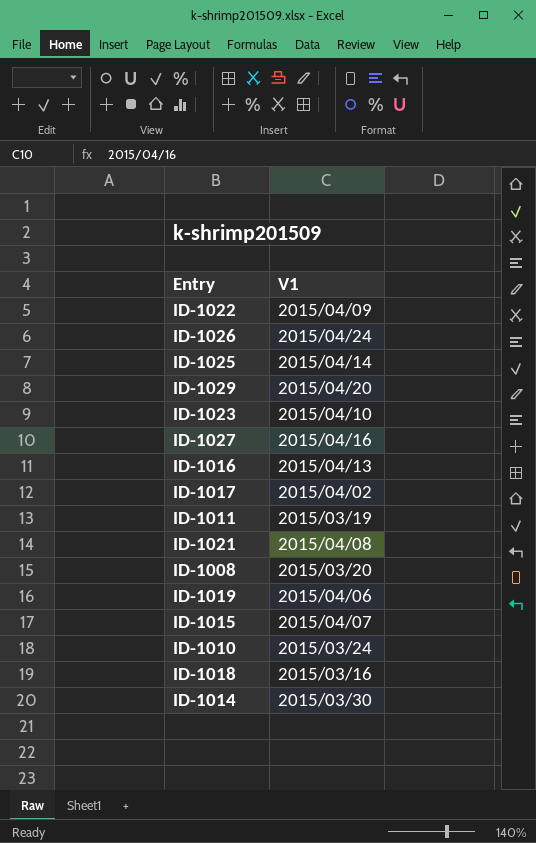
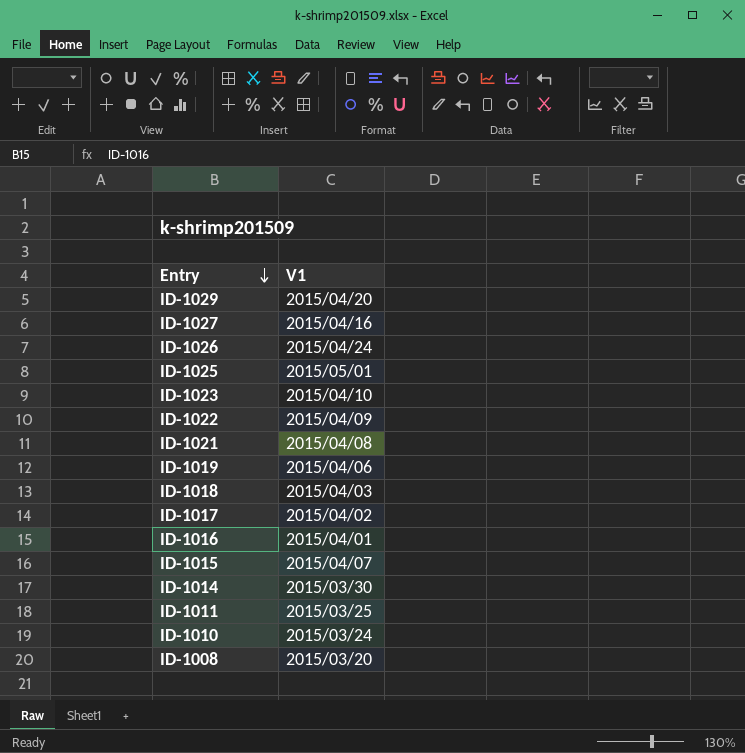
row order: none -> Entry descending
ID-1025 | V1: 2015/04/14 -> 2015/05/01
ID-1018 | V1: 2015/03/16 -> 2015/04/03
ID-1016 | V1: 2015/04/13 -> 2015/04/01
ID-1011 | V1: 2015/03/19 -> 2015/03/25

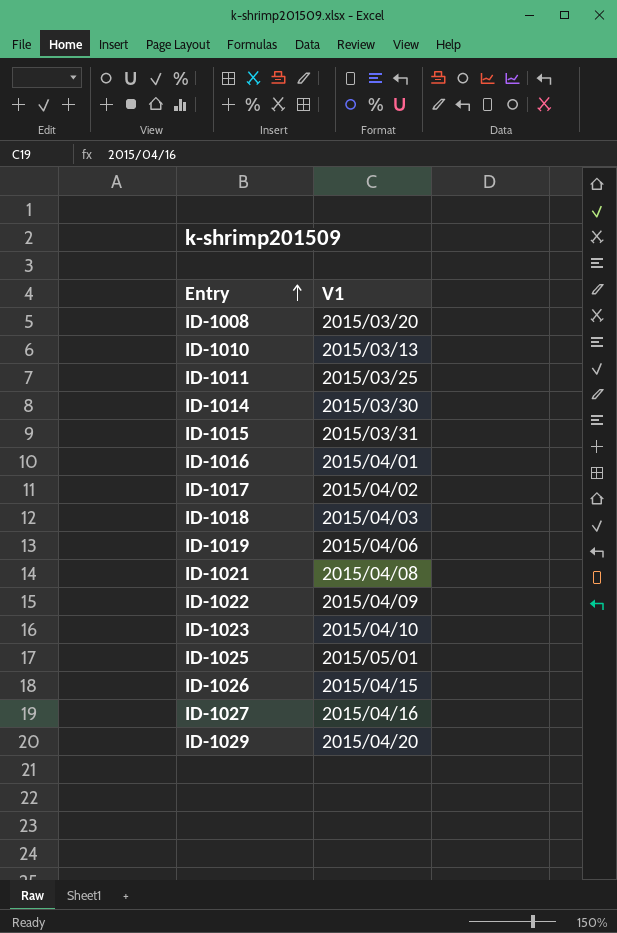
row order: Entry descending -> Entry ascending
ID-1010 | V1: 2015/03/24 -> 2015/03/13
ID-1015 | V1: 2015/04/07 -> 2015/03/31
ID-1026 | V1: 2015/04/24 -> 2015/04/15

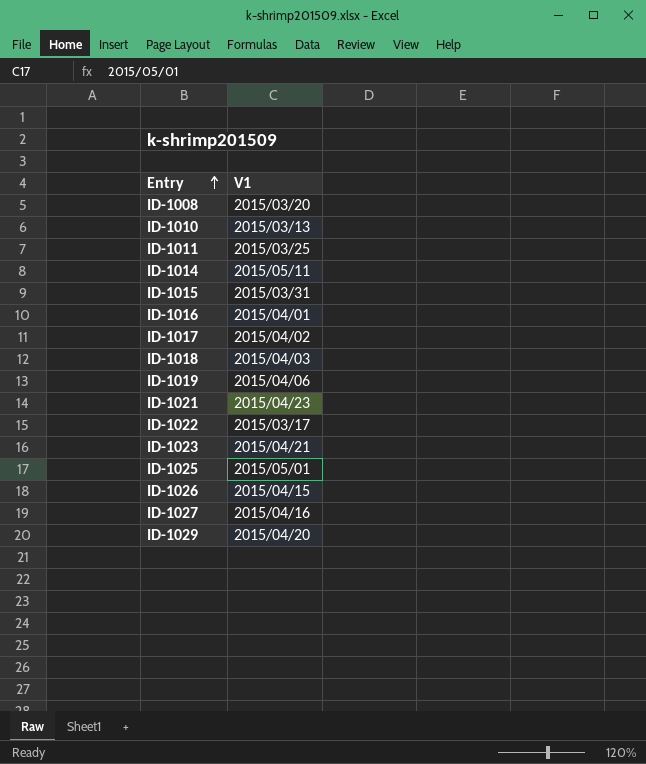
ID-1014 | V1: 2015/03/30 -> 2015/05/11
ID-1021 | V1: 2015/04/08 -> 2015/04/23
ID-1022 | V1: 2015/04/09 -> 2015/03/17
ID-1023 | V1: 2015/04/10 -> 2015/04/21

